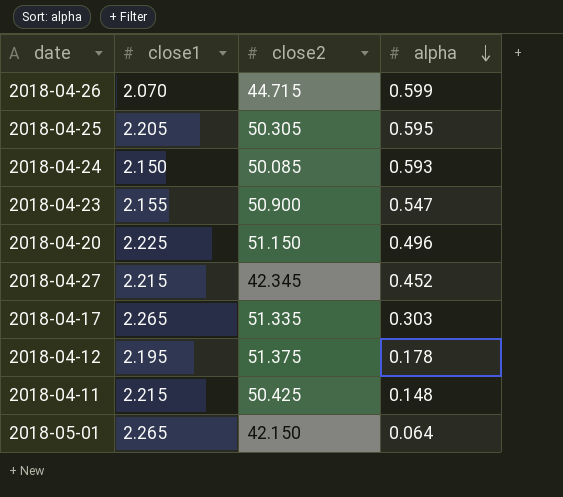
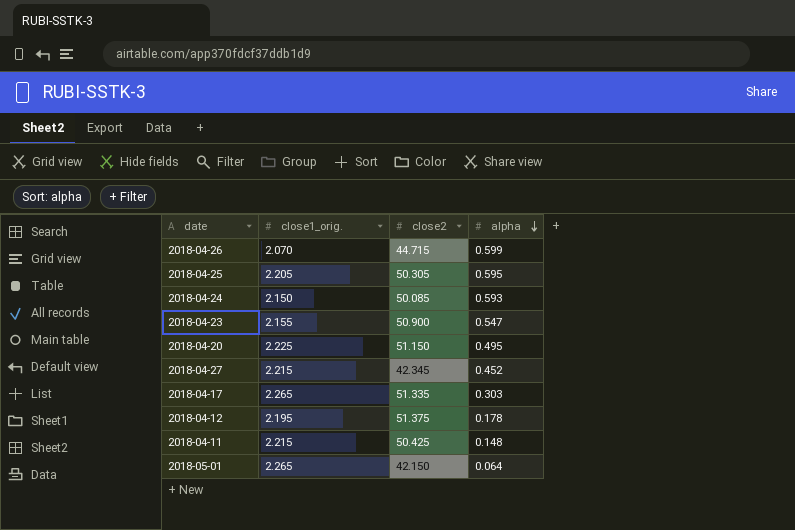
column name: close1 -> close1_orig.
2018-04-20 | alpha: 0.496 -> 0.495

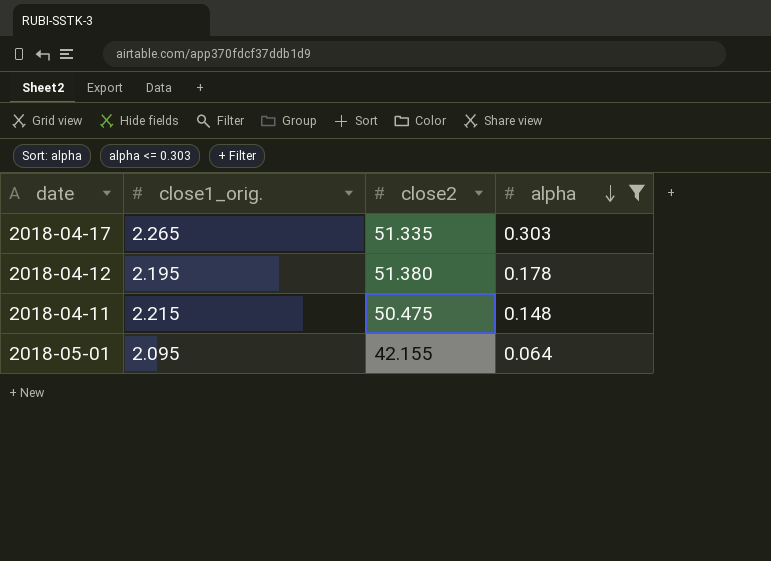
filter: none -> alpha <= 0.303
2018-04-12 | close2: 51.375 -> 51.380
2018-04-11 | close2: 50.425 -> 50.475
2018-05-01 | close1_orig.: 2.265 -> 2.095
2018-05-01 | close2: 42.150 -> 42.155

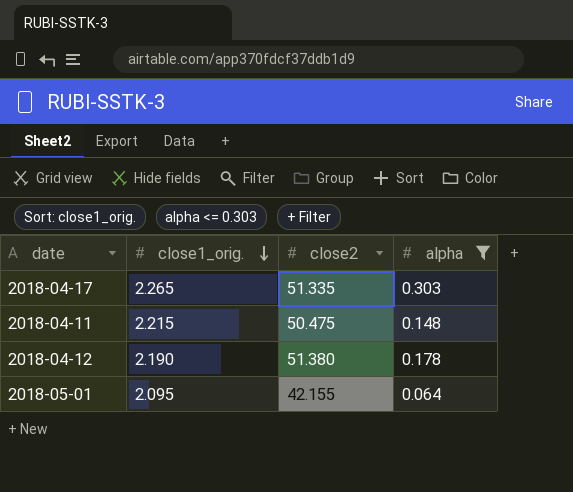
row order: alpha descending -> close1_orig. descending
2018-04-12 | close1_orig.: 2.195 -> 2.190

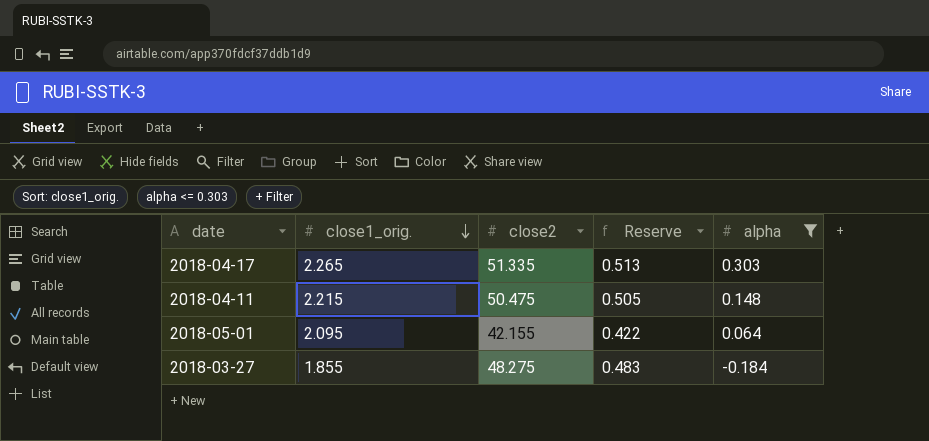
column Reserve | formula: none -> [close2] * 0.01
row 2018-04-12: 2.190 | 51.380 | 0.178 -> none
row 2018-03-27: none -> 1.855 | 48.275 | 0.483 | -0.184

